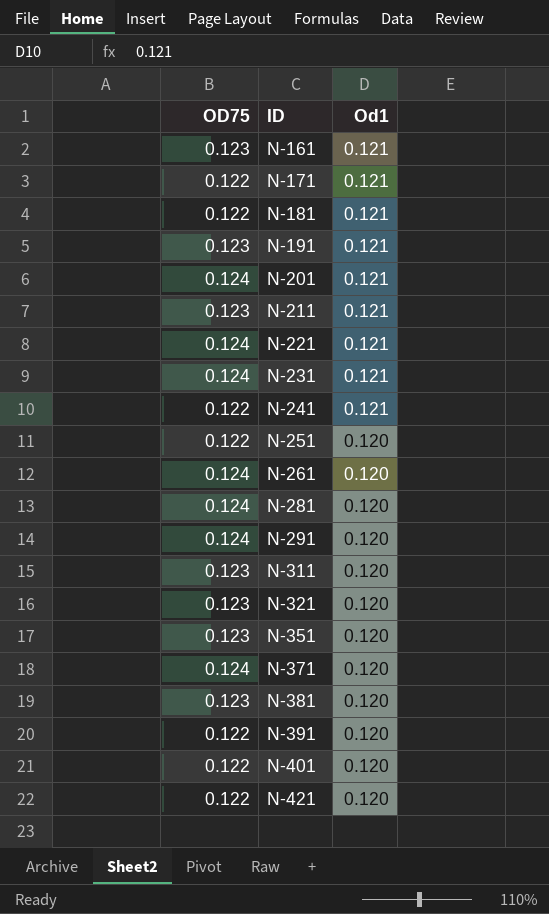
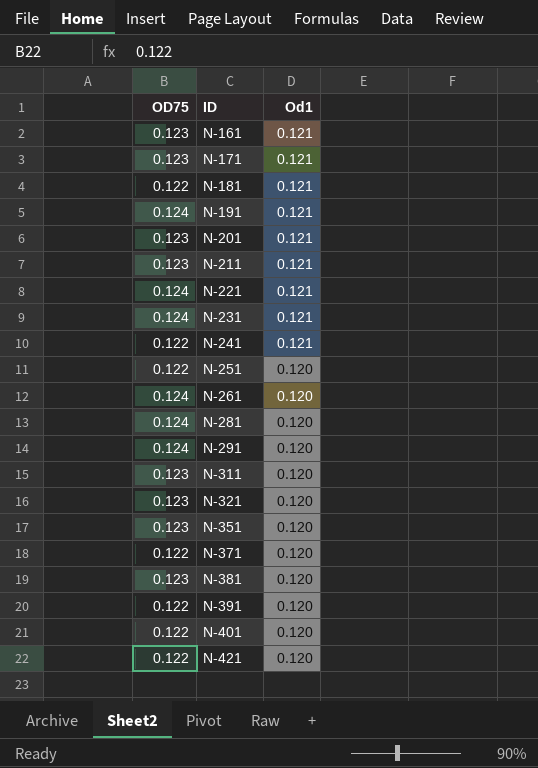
N-171 | OD75: 0.122 -> 0.123
N-191 | OD75: 0.123 -> 0.124
N-201 | OD75: 0.124 -> 0.123
N-371 | OD75: 0.124 -> 0.122

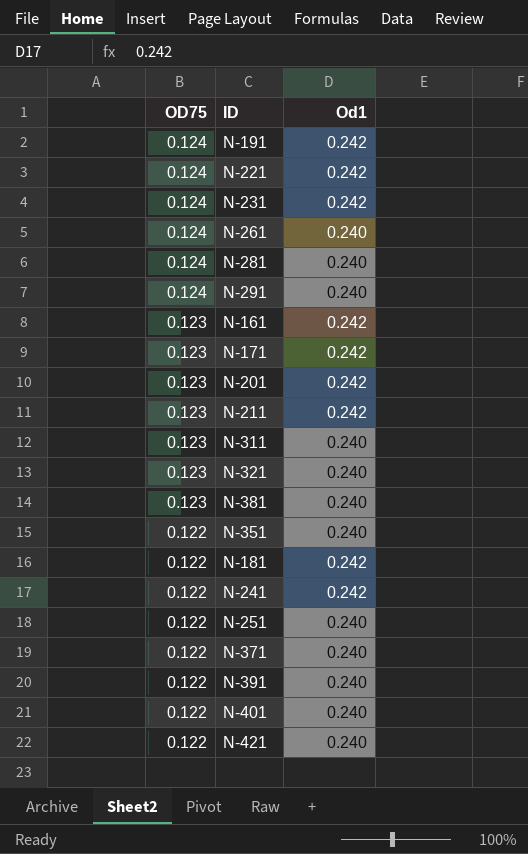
row order: ID ascending -> OD75 descending
N-191 | Od1: 0.121 -> 0.242
N-221 | Od1: 0.121 -> 0.242
N-231 | Od1: 0.121 -> 0.242
N-261 | Od1: 0.120 -> 0.240
N-281 | Od1: 0.120 -> 0.240
N-291 | Od1: 0.120 -> 0.240
N-161 | Od1: 0.121 -> 0.242
N-171 | Od1: 0.121 -> 0.242
N-201 | Od1: 0.121 -> 0.242
N-211 | Od1: 0.121 -> 0.242
N-311 | Od1: 0.120 -> 0.240
N-321 | Od1: 0.120 -> 0.240
N-381 | Od1: 0.120 -> 0.240
N-351 | OD75: 0.123 -> 0.122
N-351 | Od1: 0.120 -> 0.240
N-181 | Od1: 0.121 -> 0.242
N-241 | Od1: 0.121 -> 0.242
N-251 | Od1: 0.120 -> 0.240
N-371 | Od1: 0.120 -> 0.240
N-391 | Od1: 0.120 -> 0.240
N-401 | Od1: 0.120 -> 0.240
N-421 | Od1: 0.120 -> 0.240

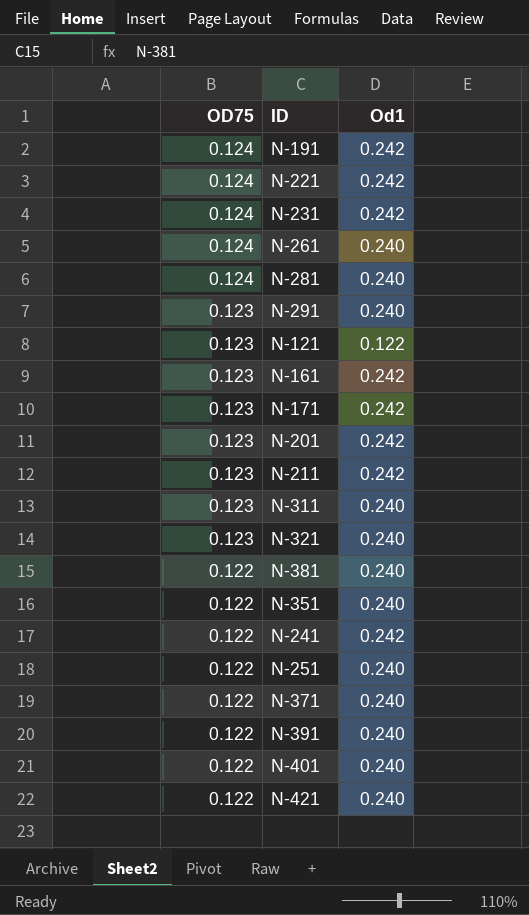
row N-181: 0.122 | 0.242 -> none
N-291 | OD75: 0.124 -> 0.123
row N-121: none -> 0.123 | 0.122
N-381 | OD75: 0.123 -> 0.122

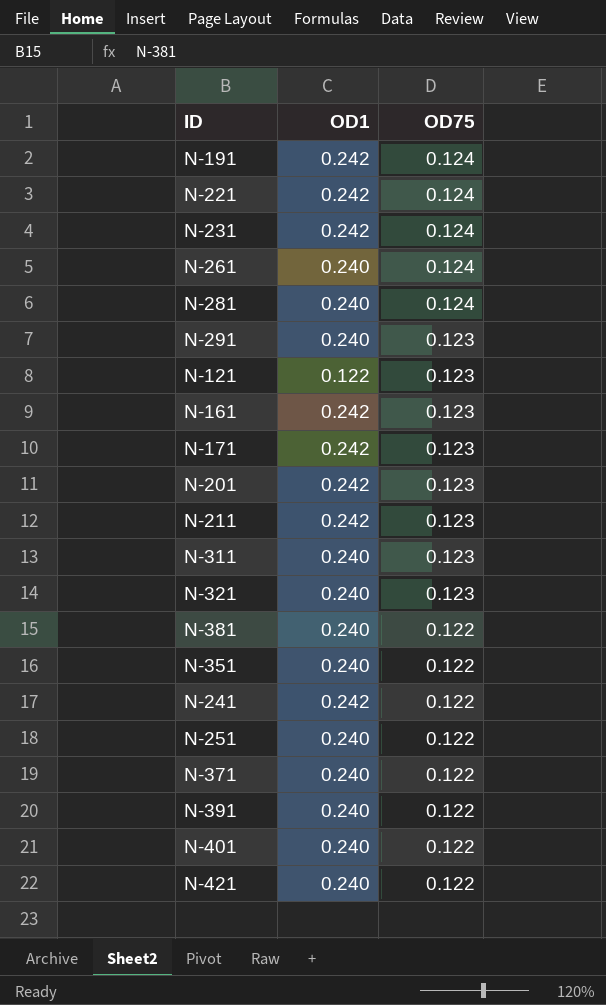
column name: Od1 -> OD1
column OD75 | position: 1 -> 3

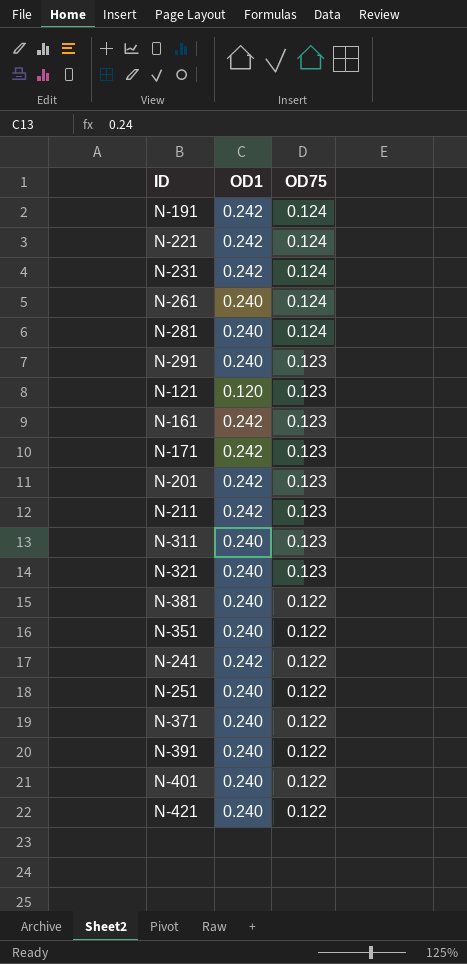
N-121 | OD1: 0.122 -> 0.120

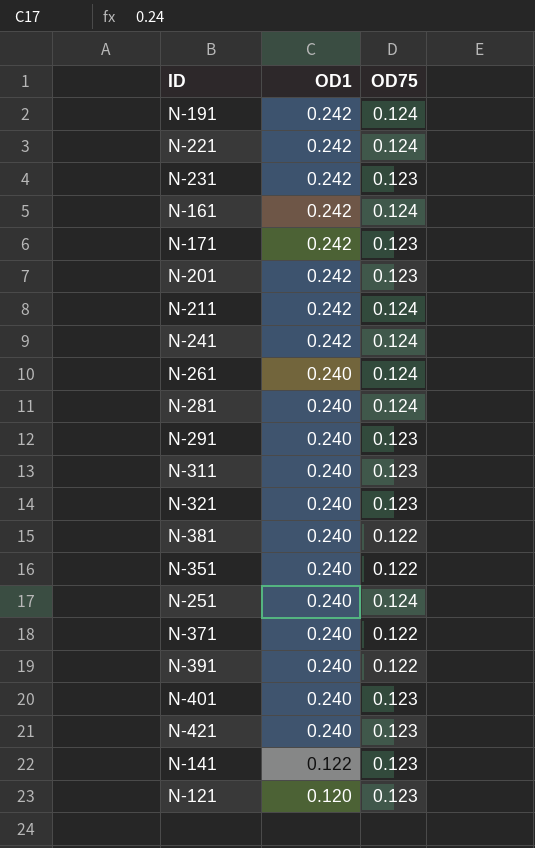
row order: OD75 descending -> OD1 descending
N-231 | OD75: 0.124 -> 0.123
N-161 | OD75: 0.123 -> 0.124
N-211 | OD75: 0.123 -> 0.124
N-241 | OD75: 0.122 -> 0.124
N-251 | OD75: 0.122 -> 0.124
N-401 | OD75: 0.122 -> 0.123
N-421 | OD75: 0.122 -> 0.123
row N-141: none -> 0.122 | 0.123

